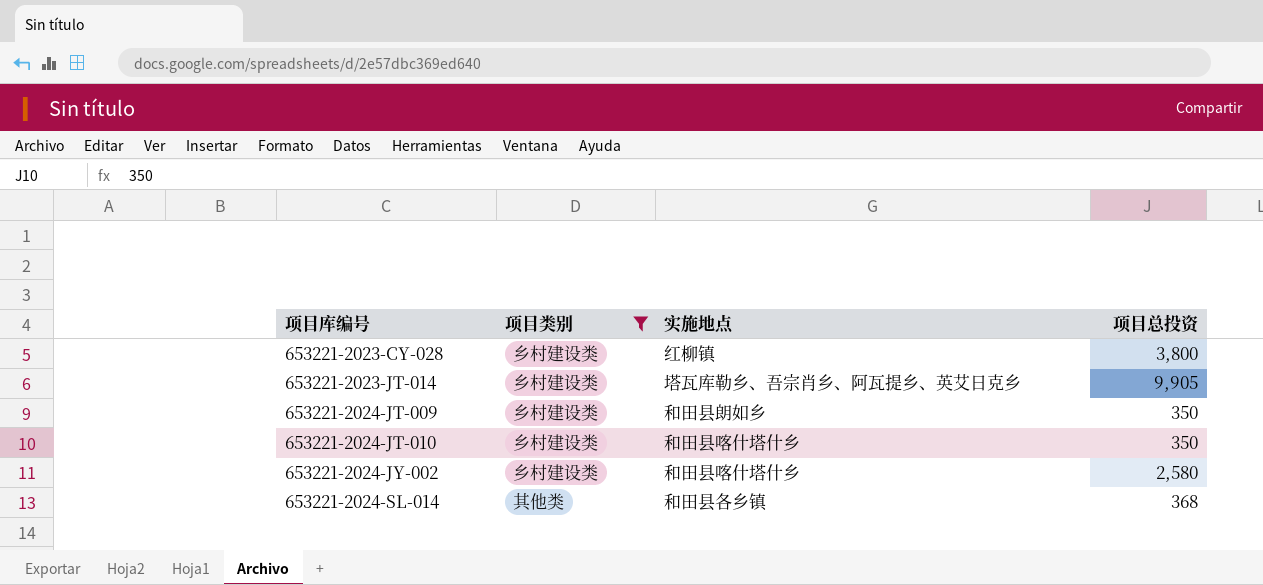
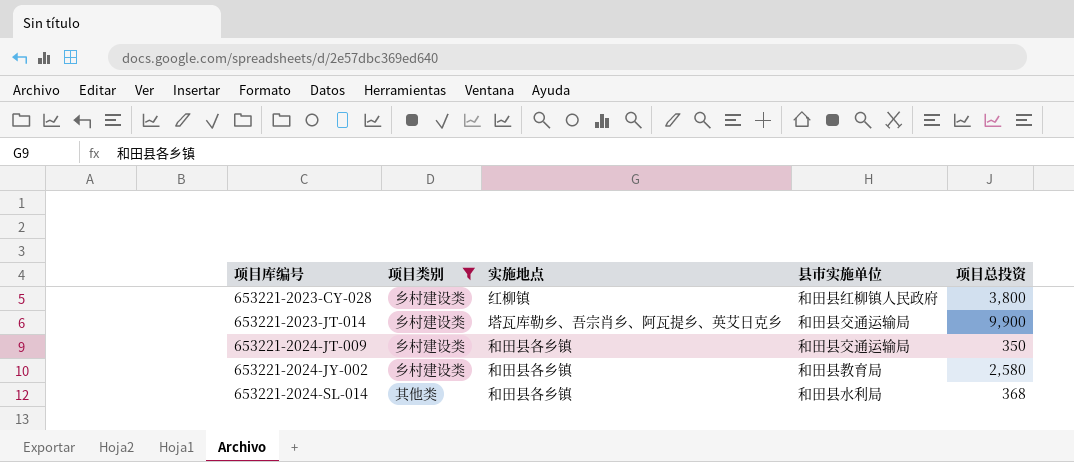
column 县市实施单位 | position: none -> 4
row 653221-2024-JT-010: 乡村建设类 | 和田县喀什塔什乡 | 350 -> none
653221-2023-JT-014 | 项目总投资: 9,905 -> 9,900
653221-2024-JT-009 | 实施地点: 和田县朗如乡 -> 和田县各乡镇
653221-2024-JY-002 | 实施地点: 和田县喀什塔什乡 -> 和田县各乡镇

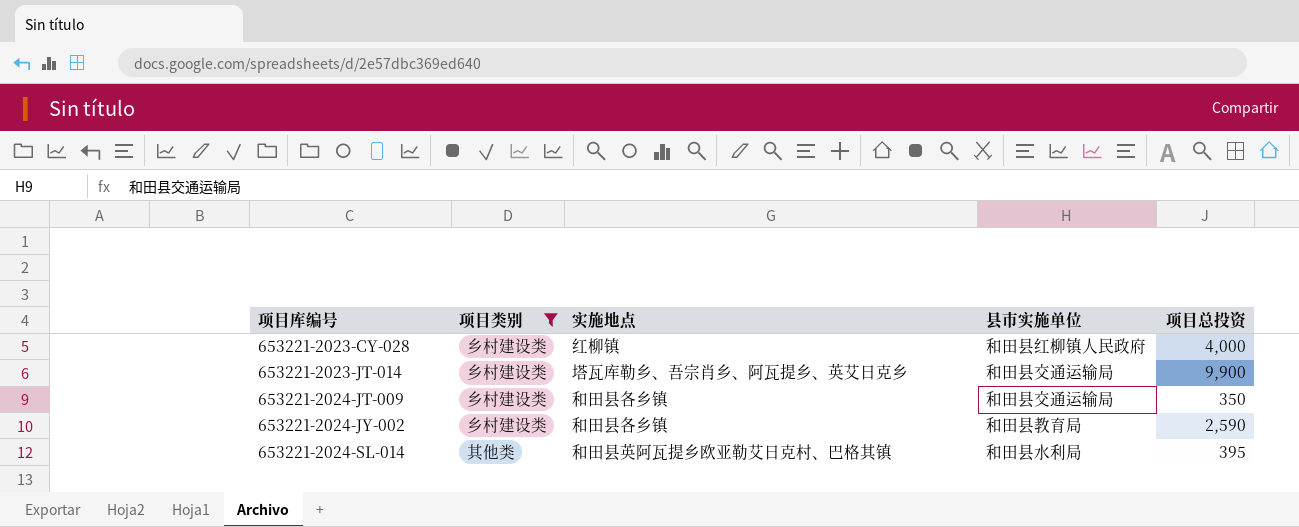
653221-2023-CY-028 | 项目总投资: 3,800 -> 4,000
653221-2024-JY-002 | 项目总投资: 2,580 -> 2,590
653221-2024-SL-014 | 实施地点: 和田县各乡镇 -> 和田县英阿瓦提乡欧亚勒艾日克村、巴格其镇
653221-2024-SL-014 | 项目总投资: 368 -> 395

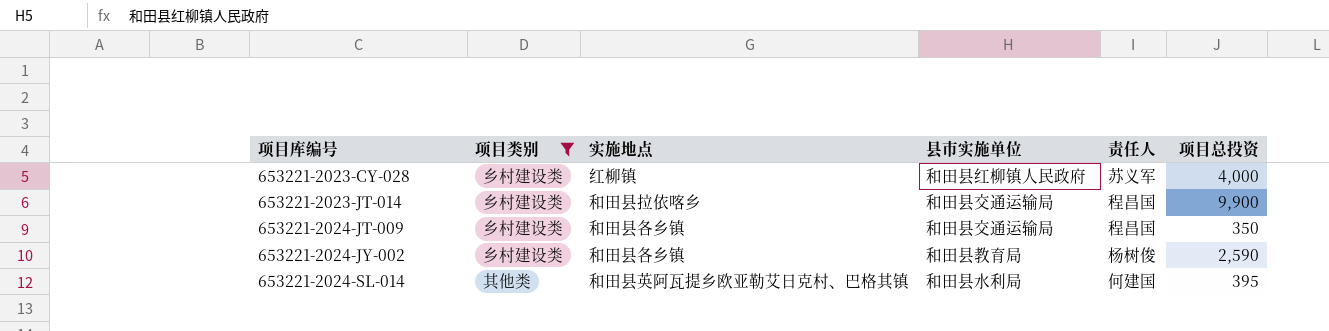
column 责任人 | position: none -> 5
653221-2023-JT-014 | 实施地点: 塔瓦库勒乡、吾宗肖乡、阿瓦提乡、英艾日克乡 -> 和田县拉依喀乡

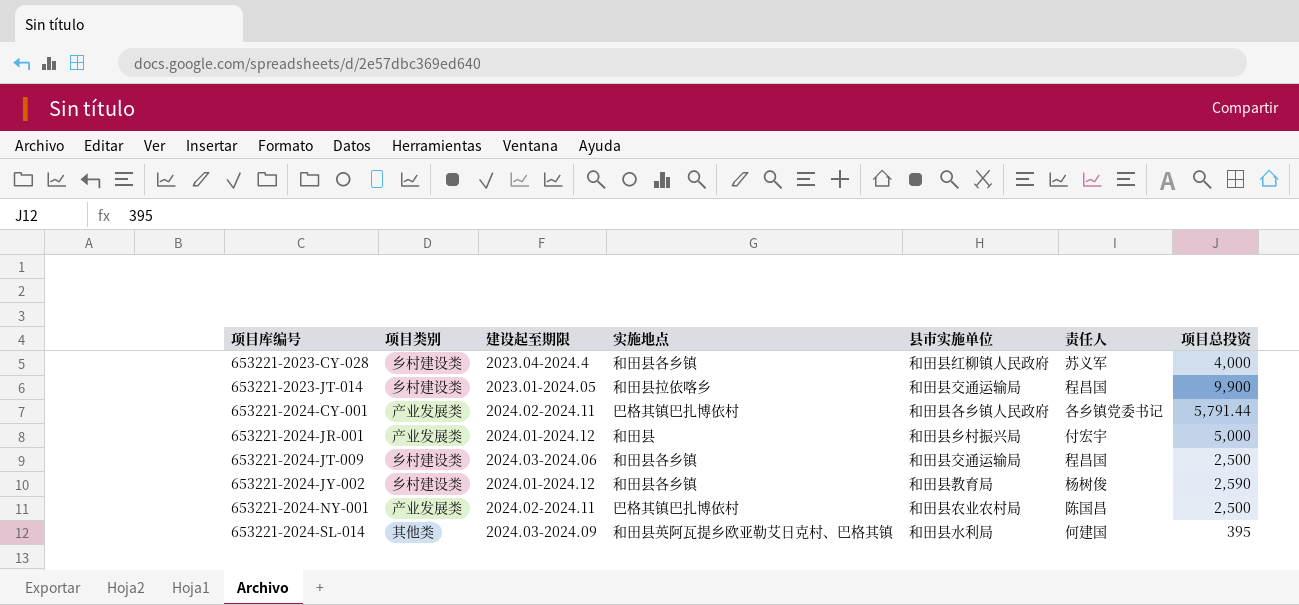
filter: 项目类别 != 产业发展类 -> none
column 建设起至期限 | position: none -> 3
653221-2023-CY-028 | 实施地点: 红柳镇 -> 和田县各乡镇
653221-2024-JT-009 | 项目总投资: 350 -> 2,500

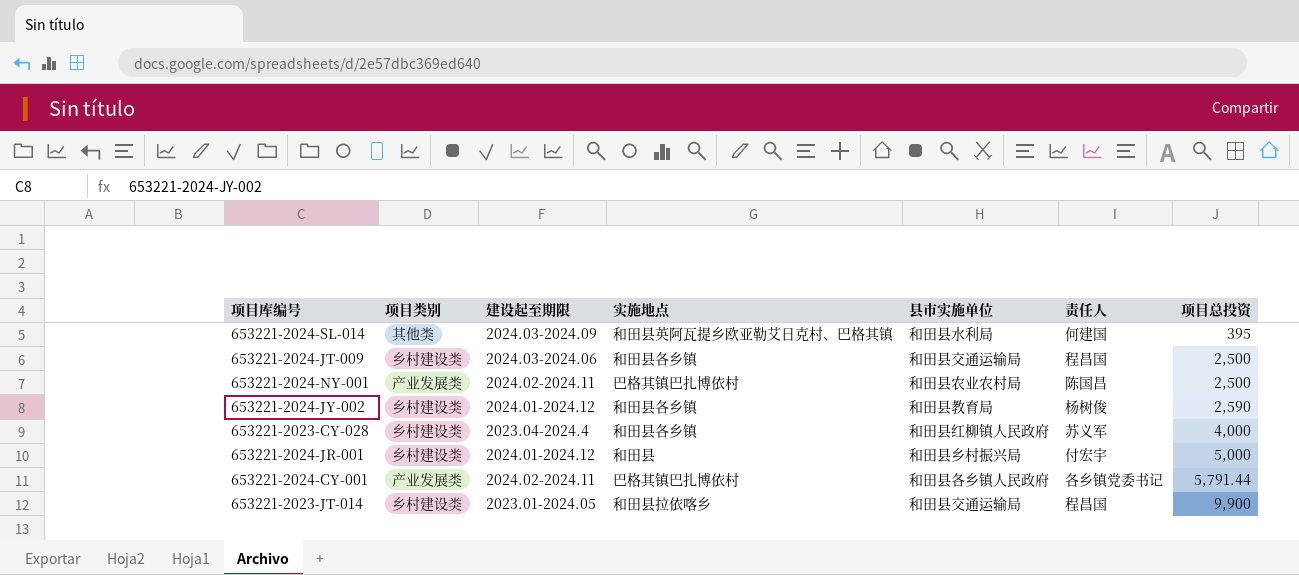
row order: 项目库编号 ascending -> 项目总投资 ascending
653221-2024-JR-001 | 项目类别: 产业发展类 -> 乡村建设类

